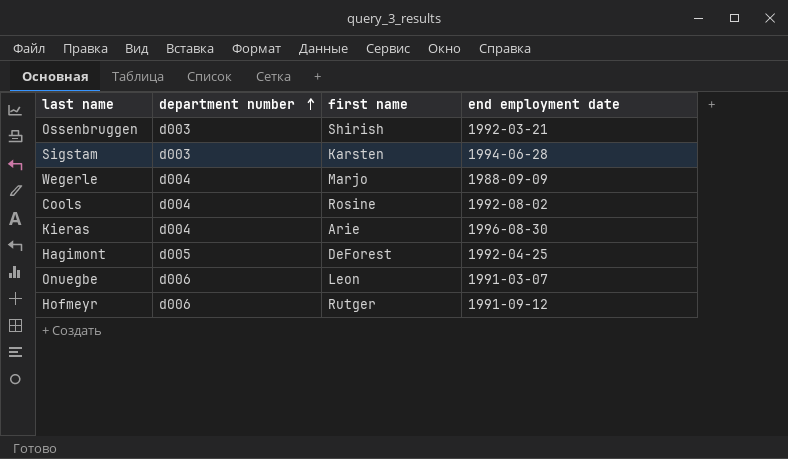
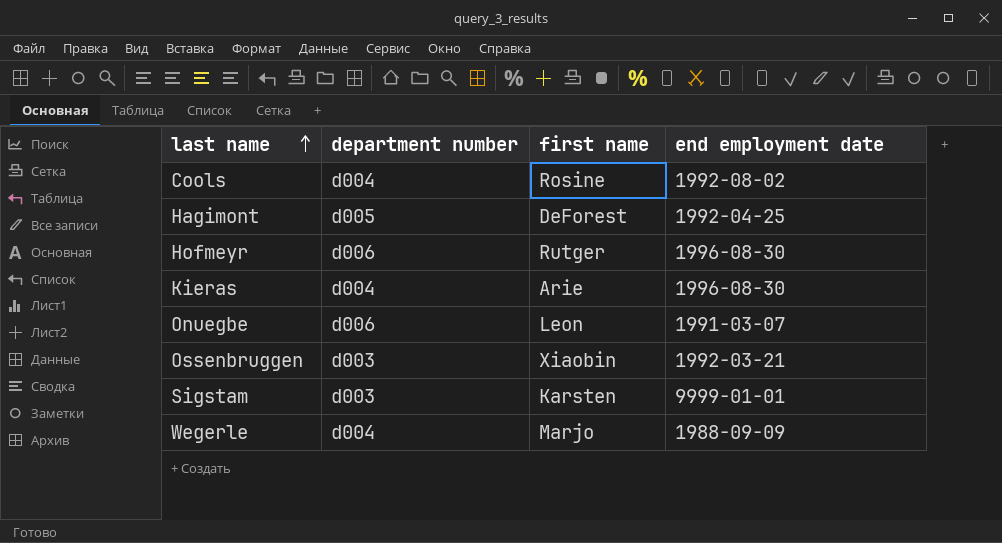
row order: department number ascending -> last name ascending
Hofmeyr | end employment date: 1991-09-12 -> 1996-08-30
Ossenbruggen | first name: Shirish -> Xiaobin
Sigstam | end employment date: 1994-06-28 -> 9999-01-01

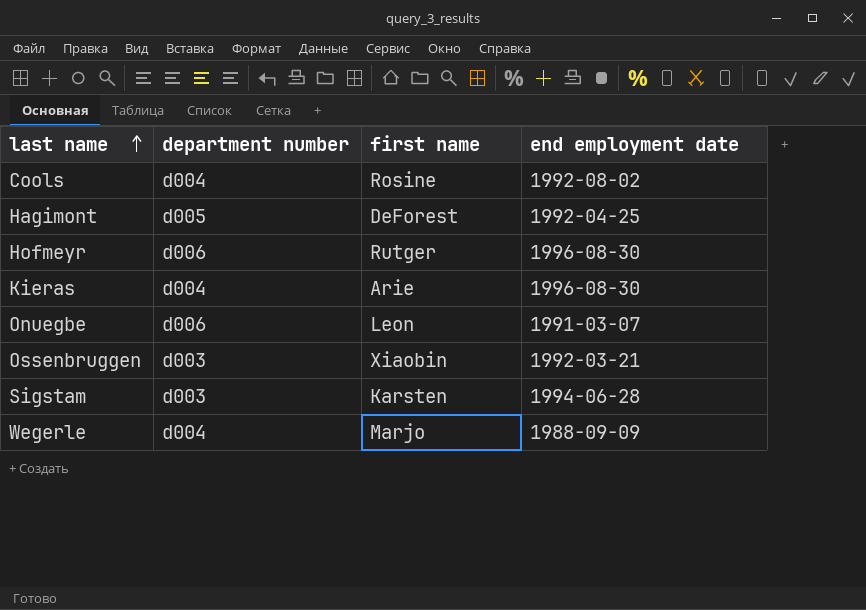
Sigstam | end employment date: 9999-01-01 -> 1994-06-28

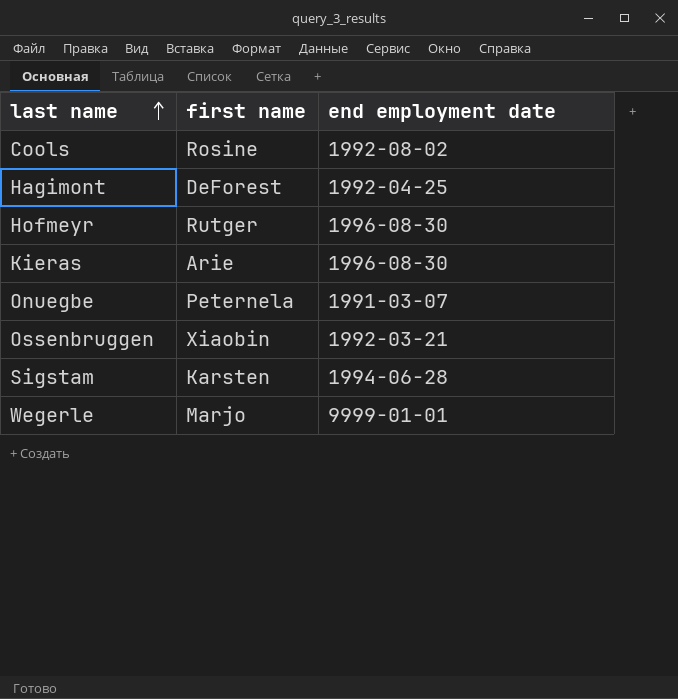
column department number | position: 2 -> none
Onuegbe | first name: Leon -> Peternela
Wegerle | end employment date: 1988-09-09 -> 9999-01-01

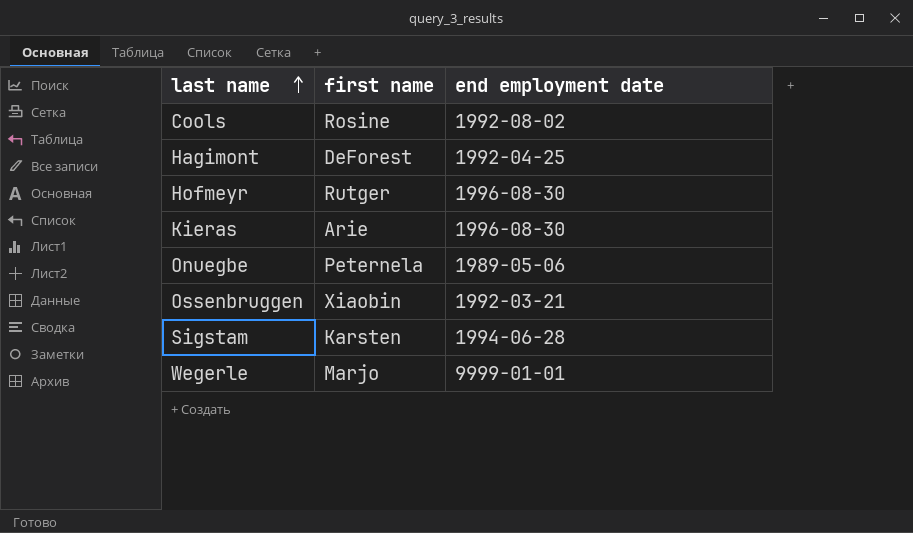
Onuegbe | end employment date: 1991-03-07 -> 1989-05-06

